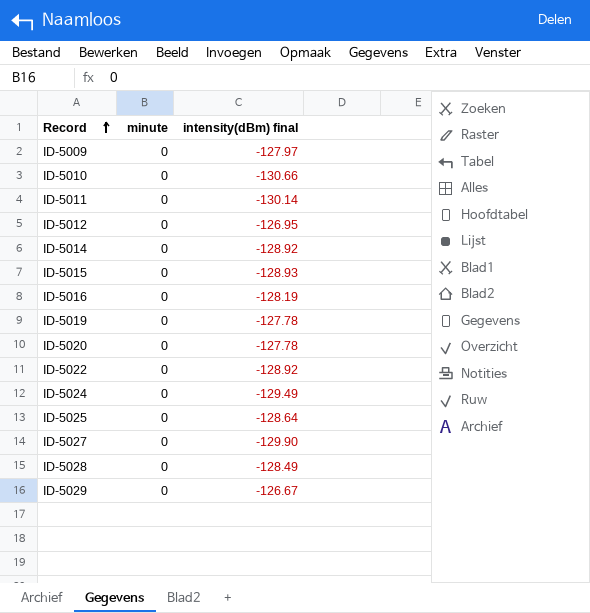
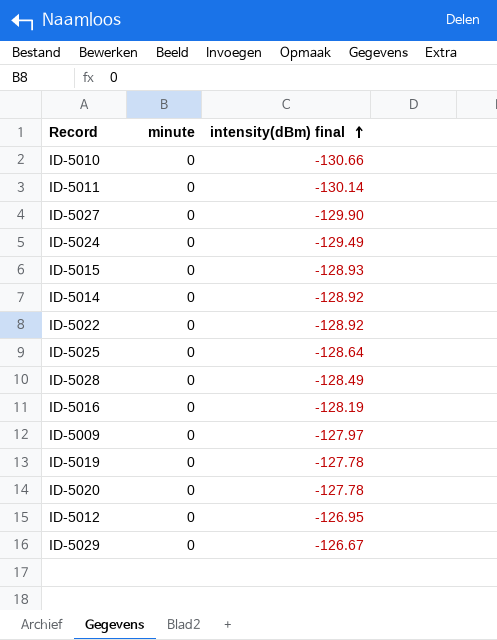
row order: Record ascending -> intensity(dBm) final ascending

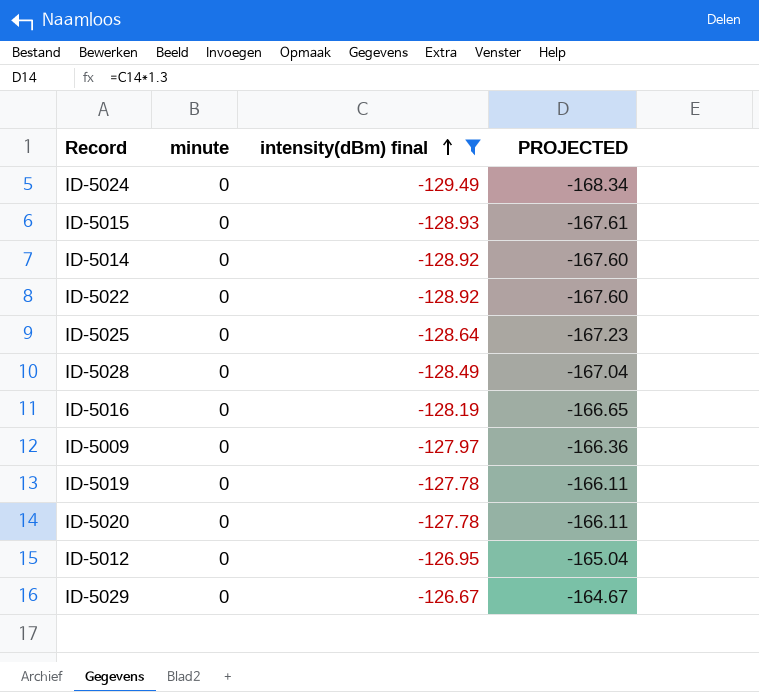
filter: none -> intensity(dBm) final >= -129.49
column PROJECTED | formula: none -> [intensity(dBm) final] * 1.3

